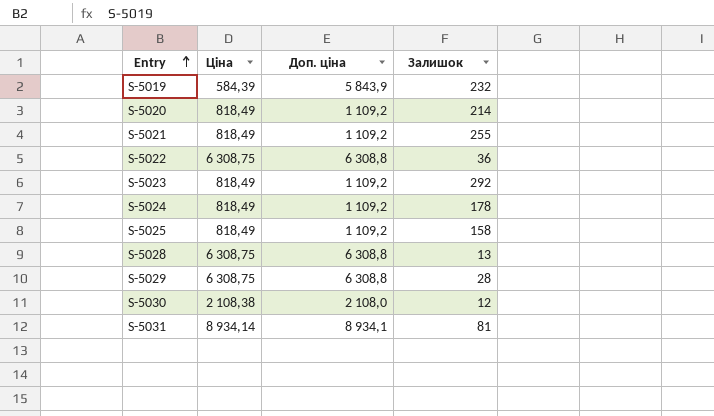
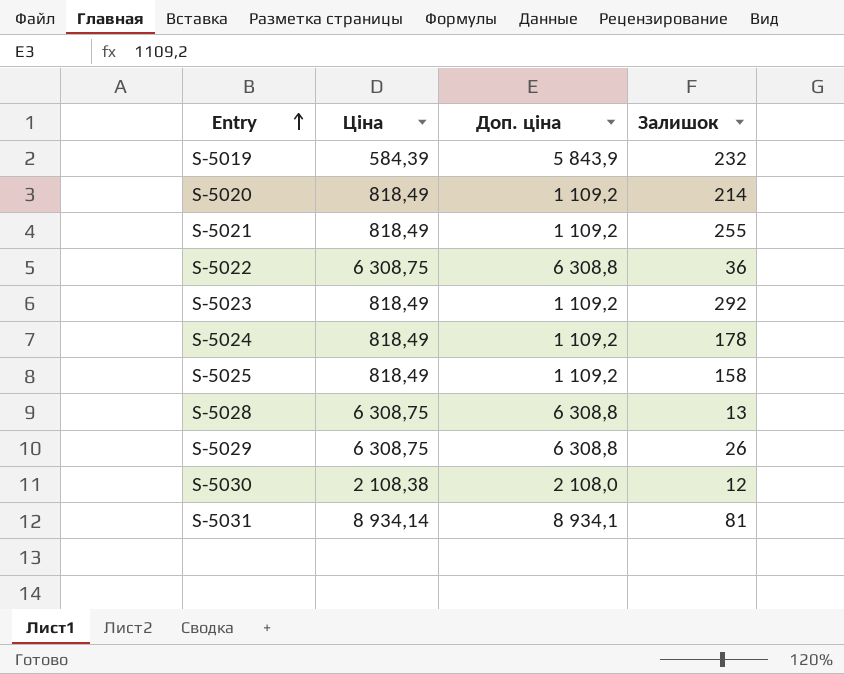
S-5029 | Залишок: 28 -> 26

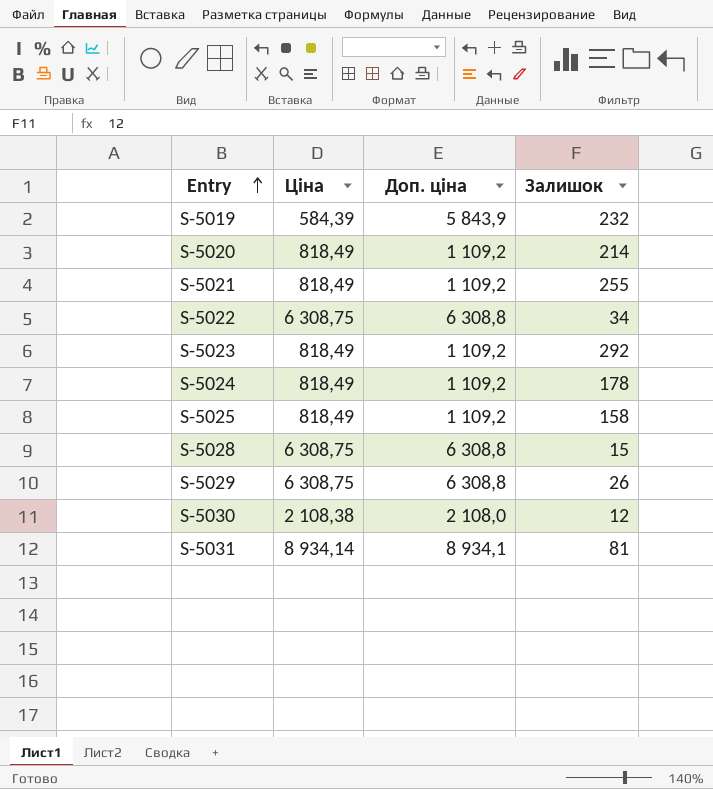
S-5022 | Залишок: 36 -> 34
S-5028 | Залишок: 13 -> 15

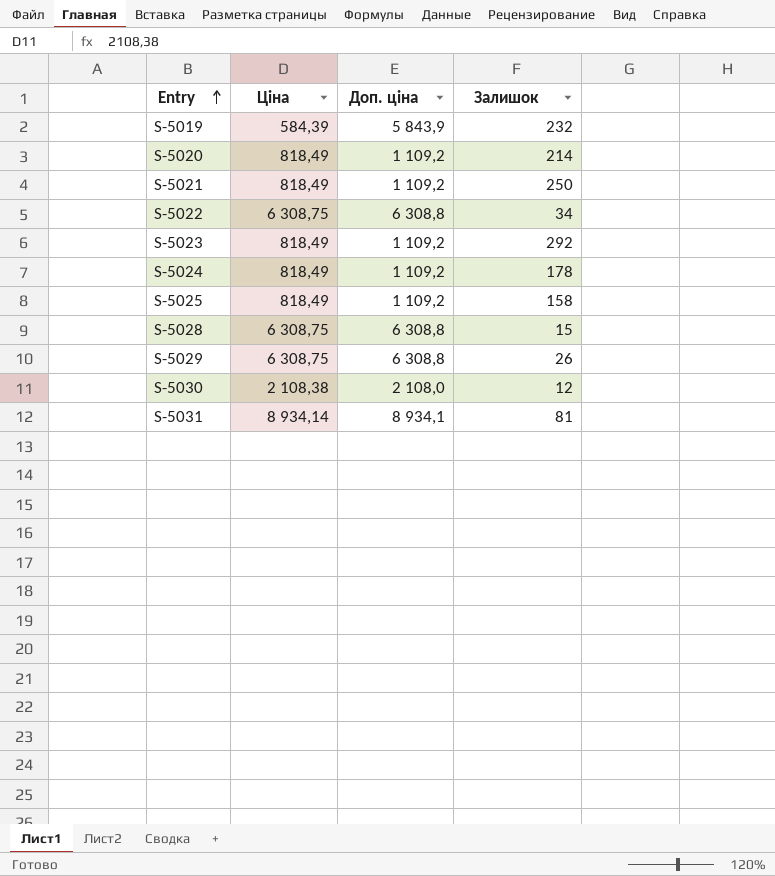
S-5021 | Залишок: 255 -> 250

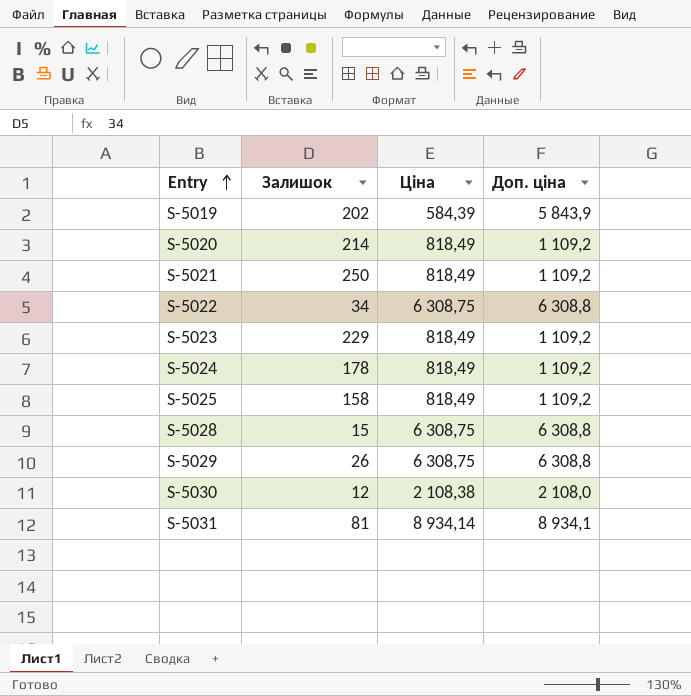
column Залишок | position: 4 -> 2
S-5019 | Залишок: 232 -> 202
S-5023 | Залишок: 292 -> 229

